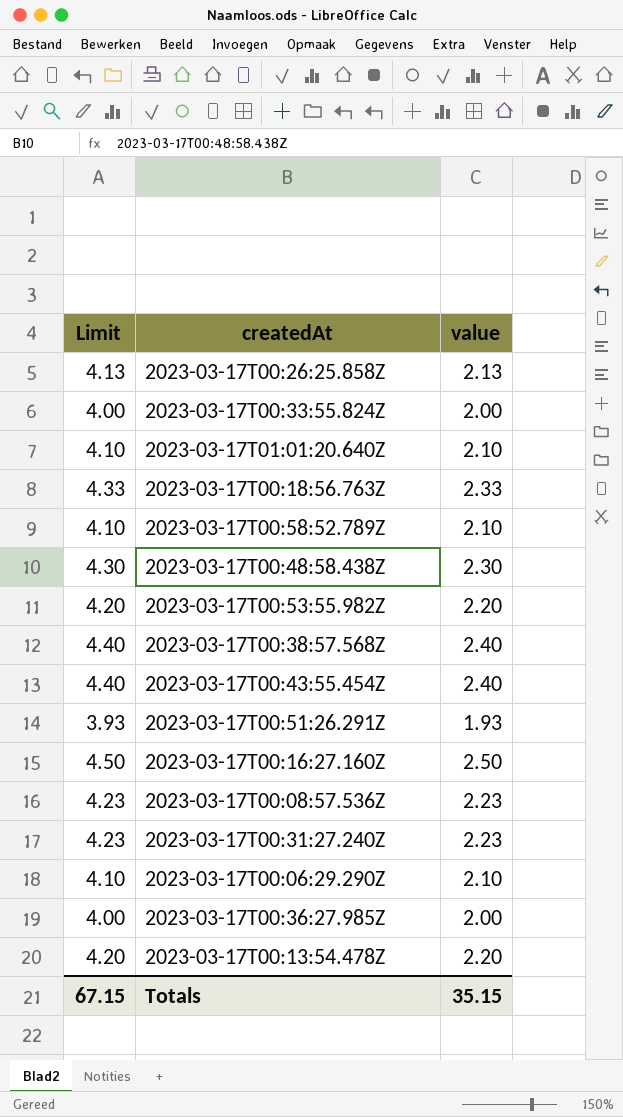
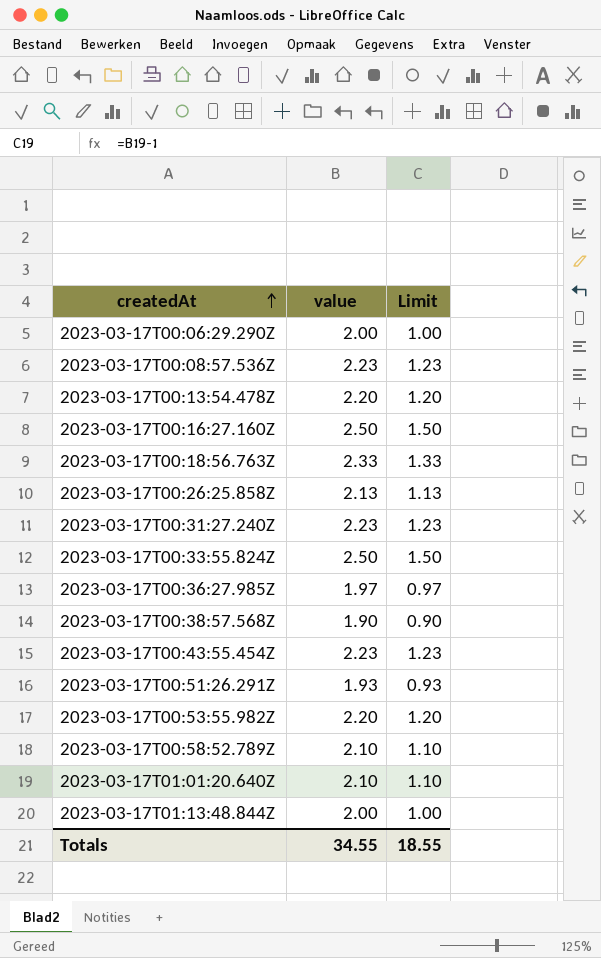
row order: none -> createdAt ascending
column Limit | formula: [value] + 2 -> [value] - 1
column Limit | position: 1 -> 3
row 2023-03-17T00:48:58.438Z: 4.30 | 2.30 -> none
2023-03-17T00:06:29.290Z | value: 2.10 -> 2.00
2023-03-17T00:33:55.824Z | value: 2.00 -> 2.50
2023-03-17T00:36:27.985Z | value: 2.00 -> 1.97
2023-03-17T00:38:57.568Z | value: 2.40 -> 1.90
2023-03-17T00:43:55.454Z | value: 2.40 -> 2.23
row 2023-03-17T01:13:48.844Z: none -> 2.00 | 1.00
Totals | value: 35.15 -> 34.55
Totals | Limit: 67.15 -> 18.55

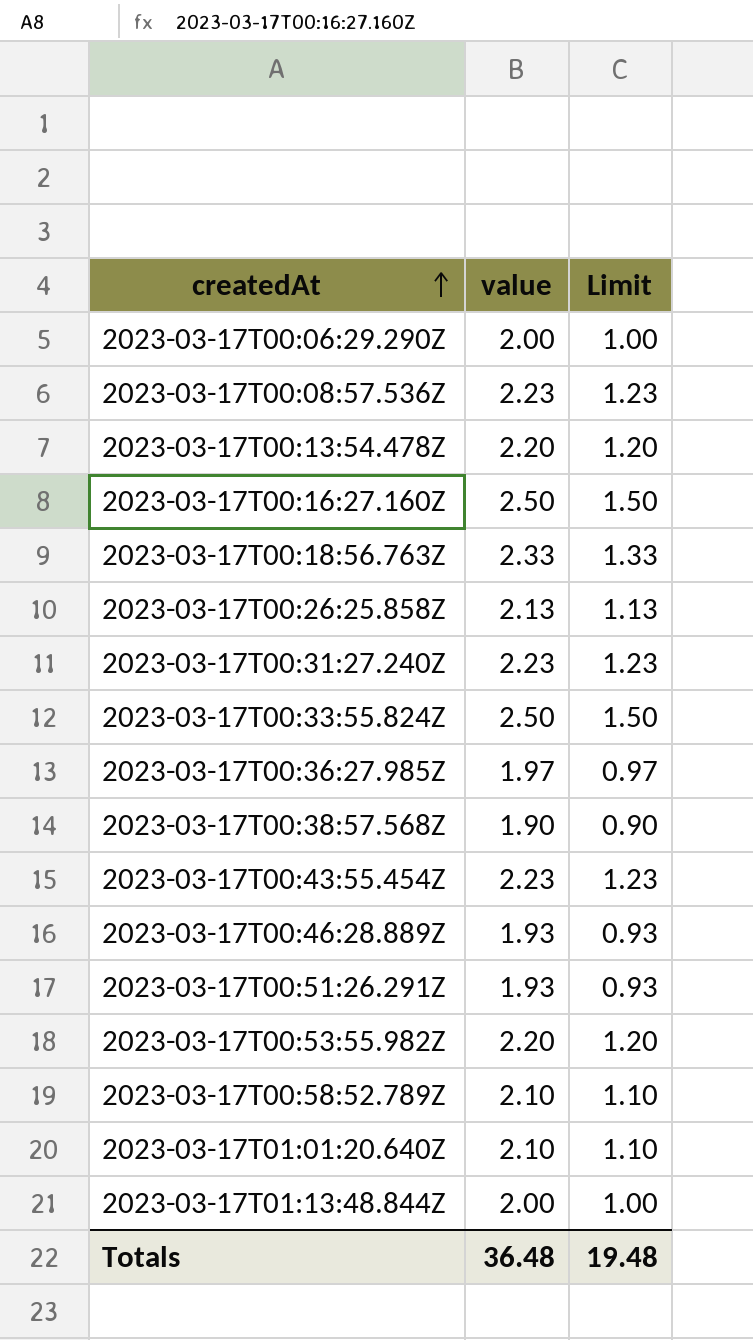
row 2023-03-17T00:46:28.889Z: none -> 1.93 | 0.93
Totals | value: 34.55 -> 36.48
Totals | Limit: 18.55 -> 19.48

